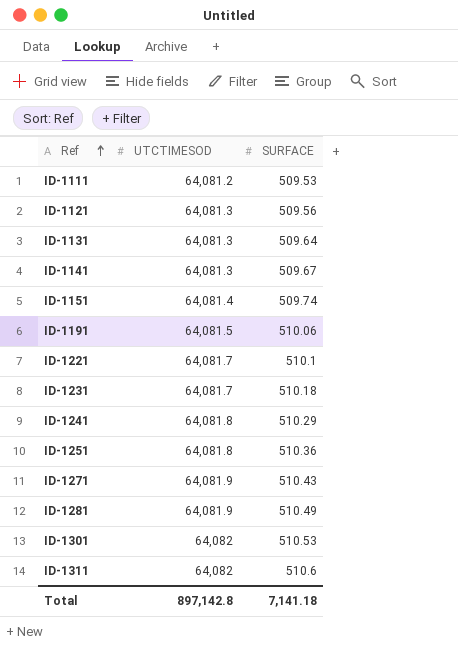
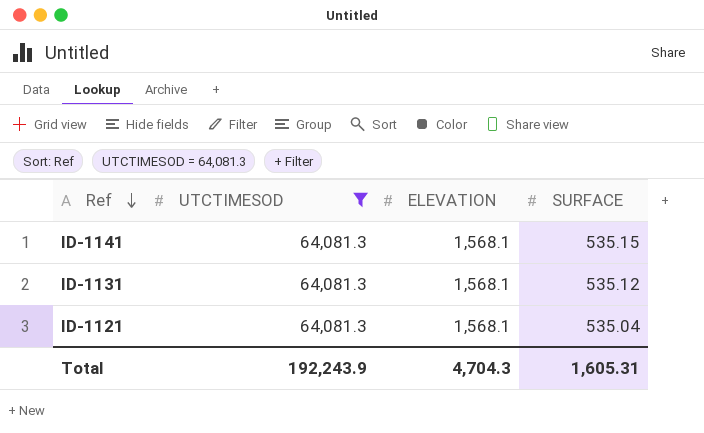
filter: none -> UTCTIMESOD = 64,081.3
row order: Ref ascending -> Ref descending
column ELEVATION | position: none -> 3
ID-1141 | SURFACE: 509.67 -> 535.15
ID-1131 | SURFACE: 509.64 -> 535.12
ID-1121 | SURFACE: 509.56 -> 535.04
Total | UTCTIMESOD: 897,142.8 -> 192,243.9
Total | SURFACE: 7,141.18 -> 1,605.31

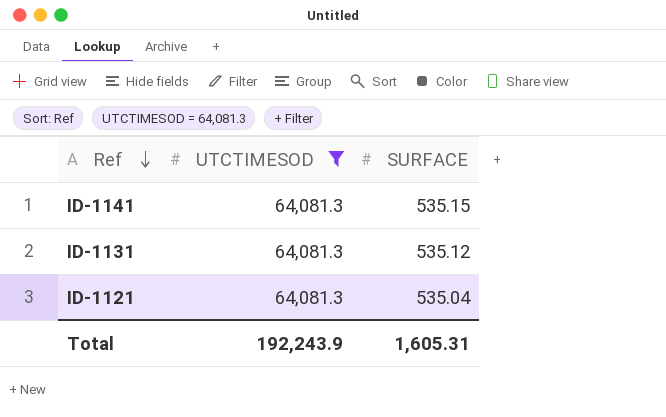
column ELEVATION | position: 3 -> none

